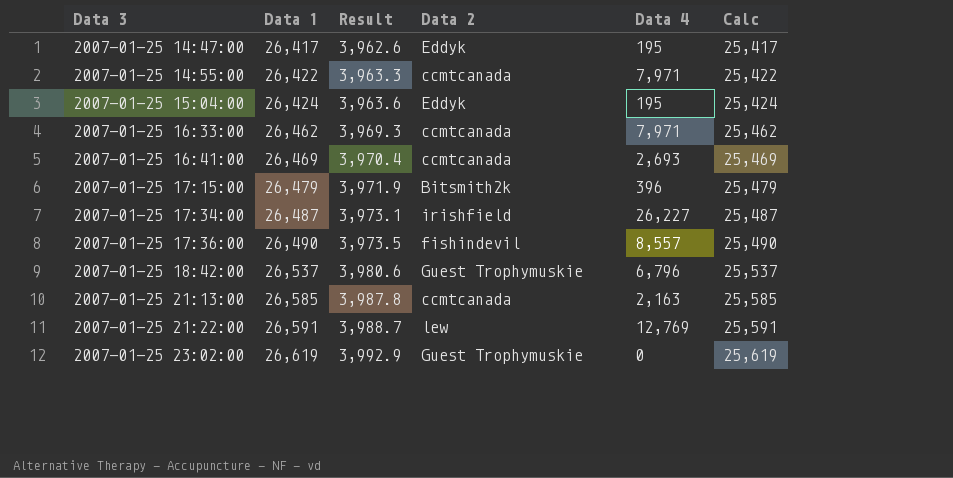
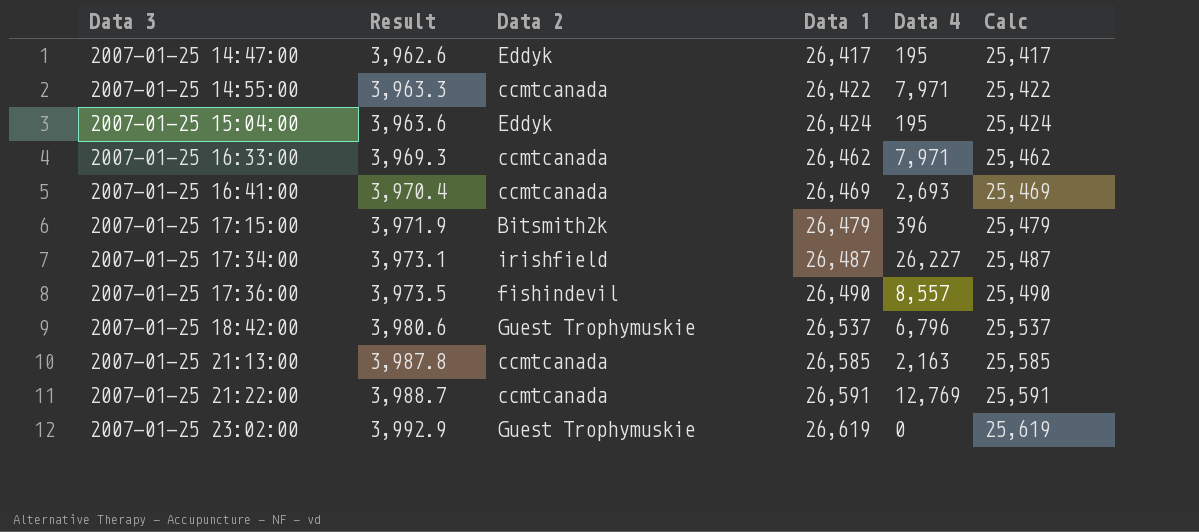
column Data 1 | position: 2 -> 4
2007-01-25 21:22:00 | Data 2: lew -> ccmtcanada

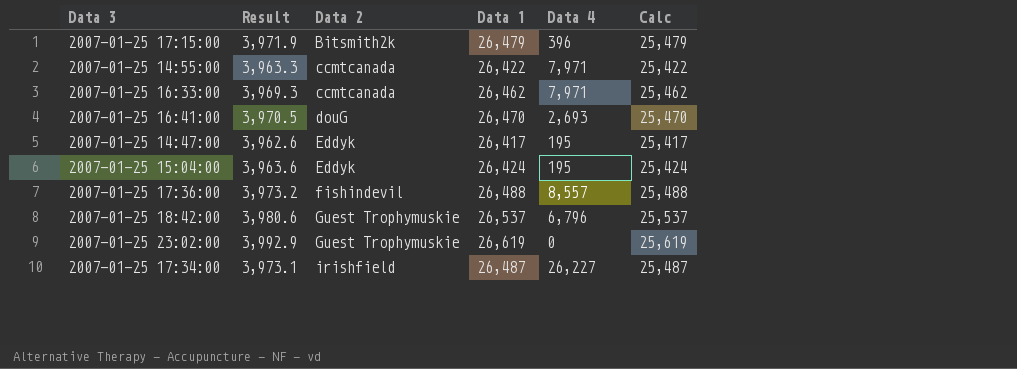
row order: Data 3 ascending -> Data 2 ascending
row 2007-01-25 21:13:00: 3,987.8 | ccmtcanada | 26,585 | 2,163 | 25,585 -> none
row 2007-01-25 21:22:00: 3,988.7 | ccmtcanada | 26,591 | 12,769 | 25,591 -> none
2007-01-25 16:41:00 | Result: 3,970.4 -> 3,970.5
2007-01-25 16:41:00 | Data 2: ccmtcanada -> douG
2007-01-25 16:41:00 | Data 1: 26,469 -> 26,470
2007-01-25 16:41:00 | Calc: 25,469 -> 25,470
2007-01-25 17:36:00 | Result: 3,973.5 -> 3,973.2
2007-01-25 17:36:00 | Data 1: 26,490 -> 26,488
2007-01-25 17:36:00 | Calc: 25,490 -> 25,488

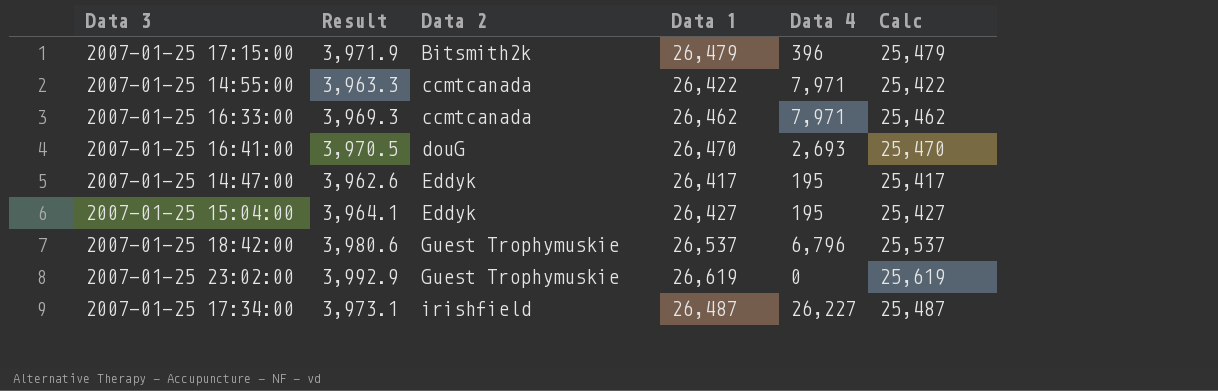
row 2007-01-25 17:36:00: 3,973.2 | fishindevil | 26,488 | 8,557 | 25,488 -> none
2007-01-25 15:04:00 | Result: 3,963.6 -> 3,964.1
2007-01-25 15:04:00 | Data 1: 26,424 -> 26,427
2007-01-25 15:04:00 | Calc: 25,424 -> 25,427

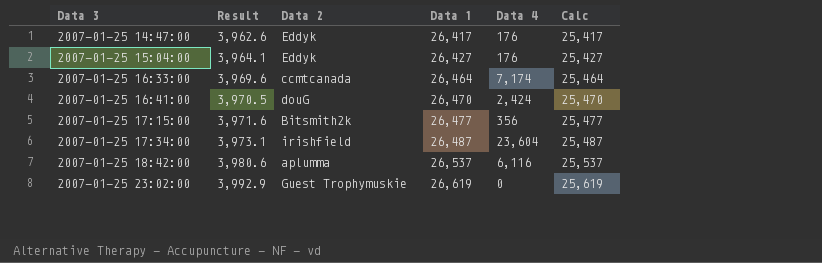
row order: Data 2 ascending -> Data 3 ascending
row 2007-01-25 14:55:00: 3,963.3 | ccmtcanada | 26,422 | 7,971 | 25,422 -> none
2007-01-25 14:47:00 | Data 4: 195 -> 176
2007-01-25 15:04:00 | Data 4: 195 -> 176
2007-01-25 16:33:00 | Result: 3,969.3 -> 3,969.6
2007-01-25 16:33:00 | Data 1: 26,462 -> 26,464
2007-01-25 16:33:00 | Data 4: 7,971 -> 7,174
2007-01-25 16:33:00 | Calc: 25,462 -> 25,464
2007-01-25 16:41:00 | Data 4: 2,693 -> 2,424
2007-01-25 17:15:00 | Result: 3,971.9 -> 3,971.6
2007-01-25 17:15:00 | Data 1: 26,479 -> 26,477
2007-01-25 17:15:00 | Data 4: 396 -> 356
2007-01-25 17:15:00 | Calc: 25,479 -> 25,477
2007-01-25 17:34:00 | Data 4: 26,227 -> 23,604
2007-01-25 18:42:00 | Data 2: Guest Trophymuskie -> aplumma
2007-01-25 18:42:00 | Data 4: 6,796 -> 6,116

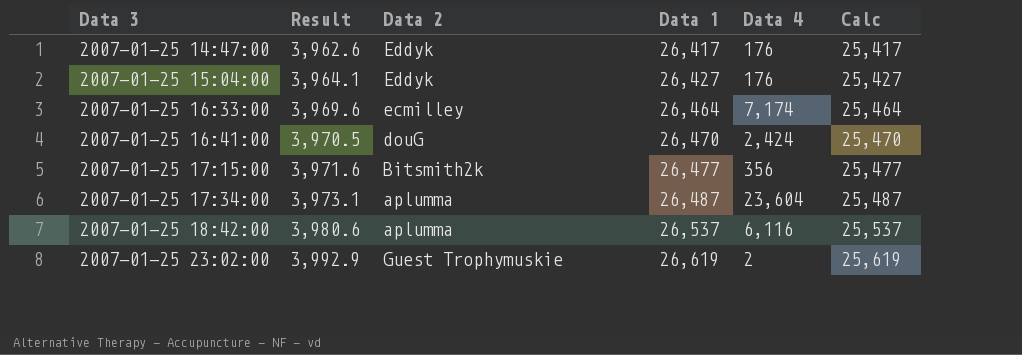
2007-01-25 16:33:00 | Data 2: ccmtcanada -> ecmilley
2007-01-25 17:34:00 | Data 2: irishfield -> aplumma
2007-01-25 23:02:00 | Data 4: 0 -> 2

